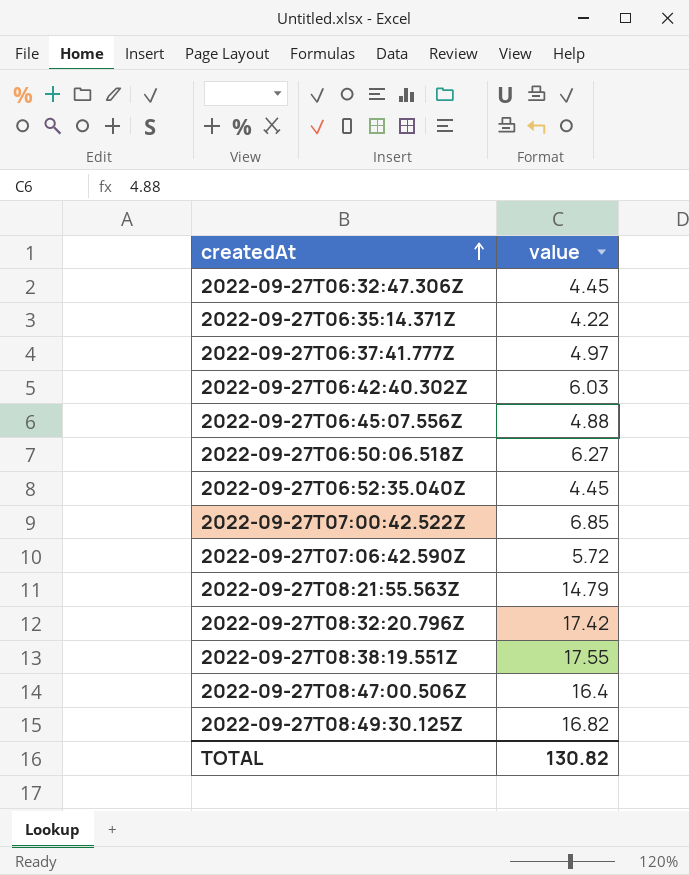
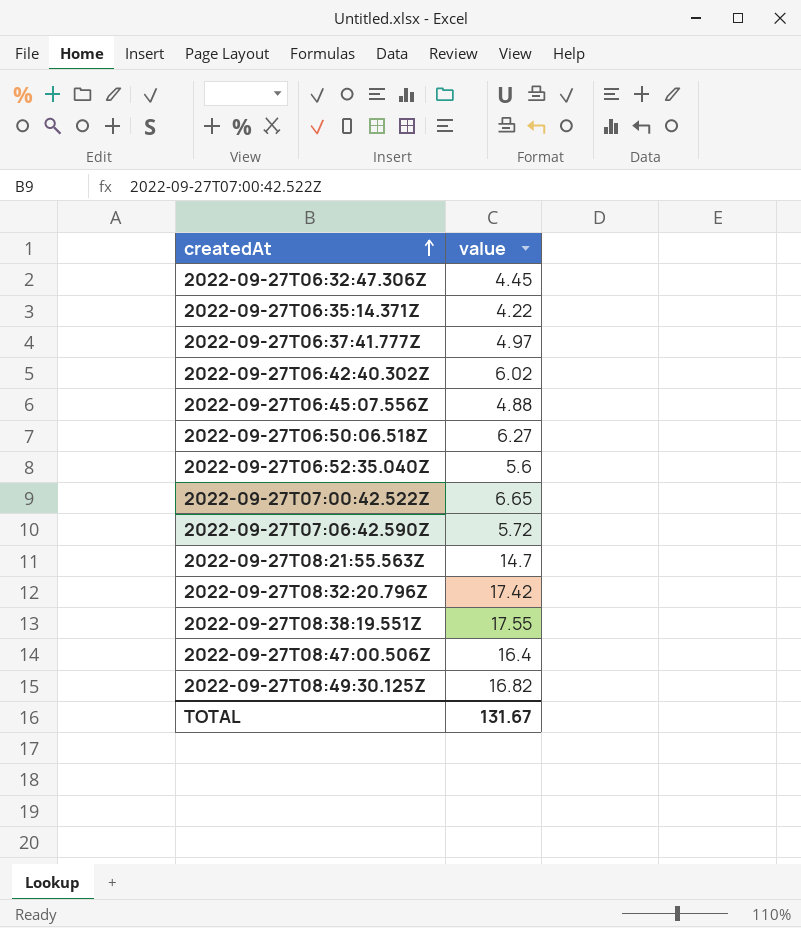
2022-09-27T06:42:40.302Z | value: 6.03 -> 6.02
2022-09-27T06:52:35.040Z | value: 4.45 -> 5.6
2022-09-27T07:00:42.522Z | value: 6.85 -> 6.65
2022-09-27T08:21:55.563Z | value: 14.79 -> 14.7
TOTAL | value: 130.82 -> 131.67

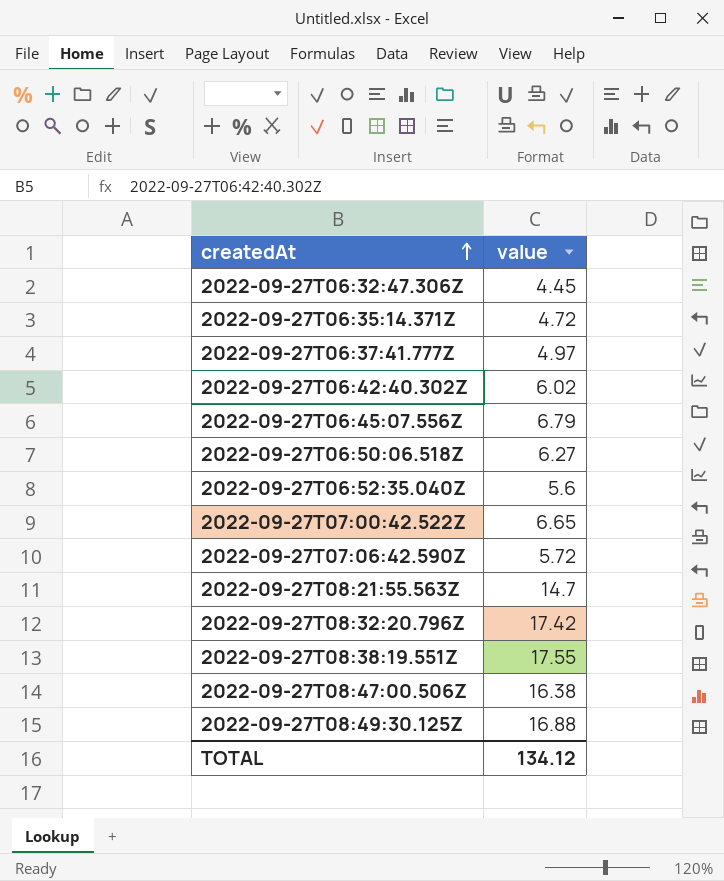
2022-09-27T06:35:14.371Z | value: 4.22 -> 4.72
2022-09-27T06:45:07.556Z | value: 4.88 -> 6.79
2022-09-27T08:47:00.506Z | value: 16.4 -> 16.38
2022-09-27T08:49:30.125Z | value: 16.82 -> 16.88
TOTAL | value: 131.67 -> 134.12

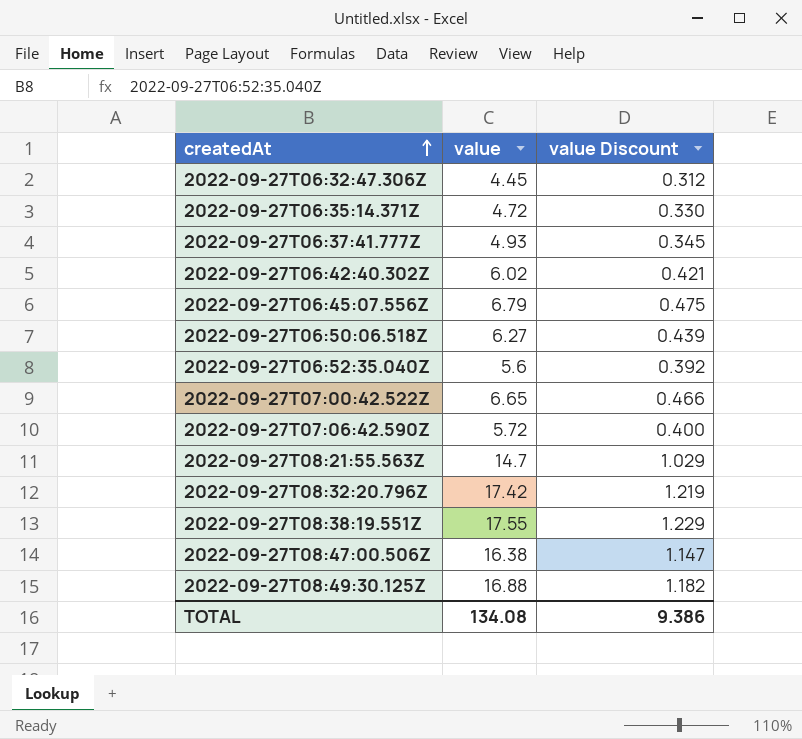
column value Discount | formula: none -> [value] * 0.07
2022-09-27T06:37:41.777Z | value: 4.97 -> 4.93
TOTAL | value: 134.12 -> 134.08

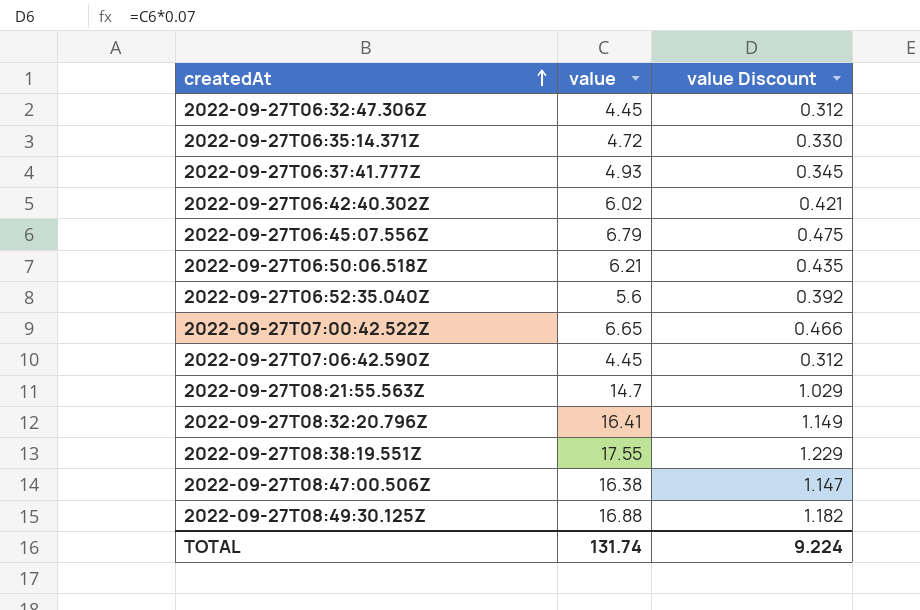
2022-09-27T06:50:06.518Z | value: 6.27 -> 6.21
2022-09-27T06:50:06.518Z | value Discount: 0.439 -> 0.435
2022-09-27T07:06:42.590Z | value: 5.72 -> 4.45
2022-09-27T07:06:42.590Z | value Discount: 0.400 -> 0.312
2022-09-27T08:32:20.796Z | value: 17.42 -> 16.41
2022-09-27T08:32:20.796Z | value Discount: 1.219 -> 1.149
TOTAL | value: 134.08 -> 131.74
TOTAL | value Discount: 9.386 -> 9.224

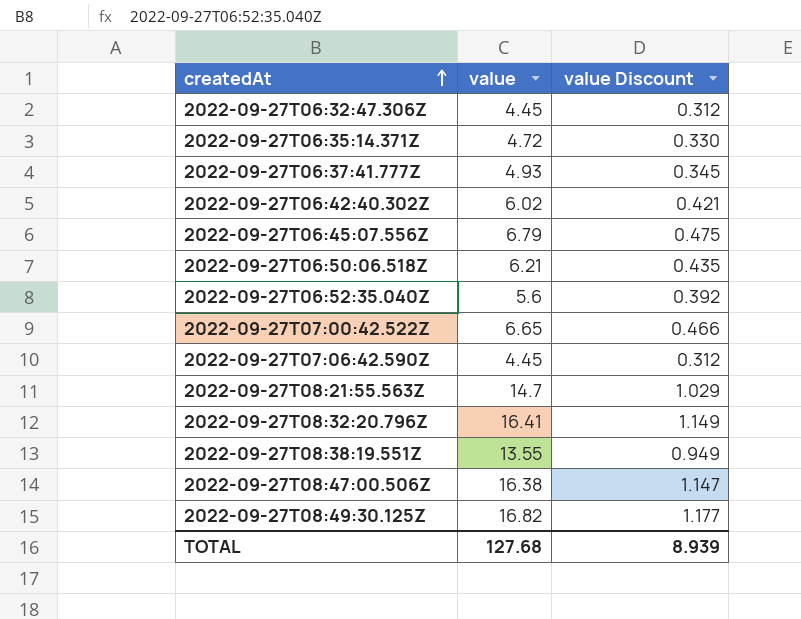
2022-09-27T08:38:19.551Z | value: 17.55 -> 13.55
2022-09-27T08:38:19.551Z | value Discount: 1.229 -> 0.949
2022-09-27T08:49:30.125Z | value: 16.88 -> 16.82
2022-09-27T08:49:30.125Z | value Discount: 1.182 -> 1.177
TOTAL | value: 131.74 -> 127.68
TOTAL | value Discount: 9.224 -> 8.939

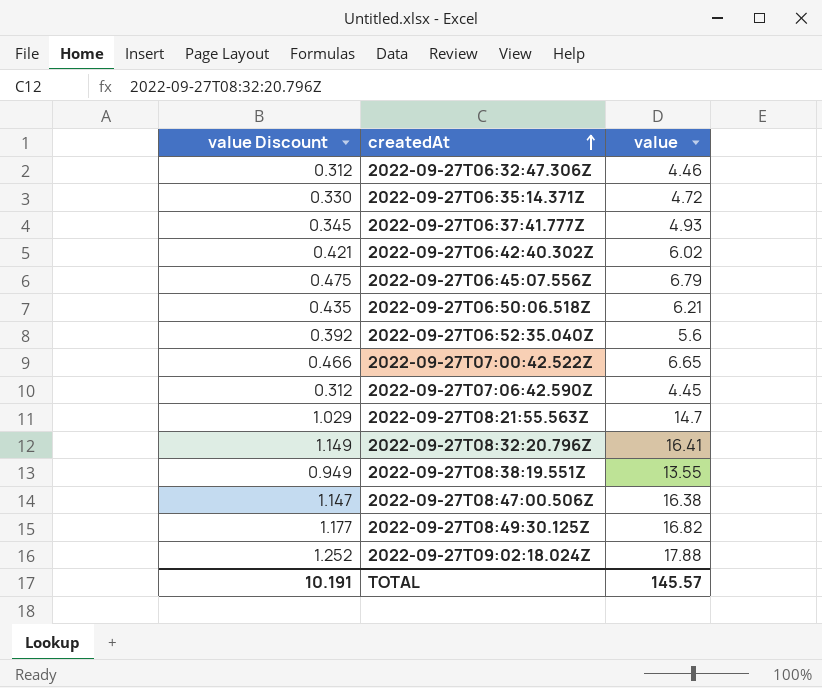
column value Discount | position: 3 -> 1
2022-09-27T06:32:47.306Z | value: 4.45 -> 4.46
row 2022-09-27T09:02:18.024Z: none -> 1.252 | 17.88
TOTAL | value Discount: 8.939 -> 10.191
TOTAL | value: 127.68 -> 145.57

